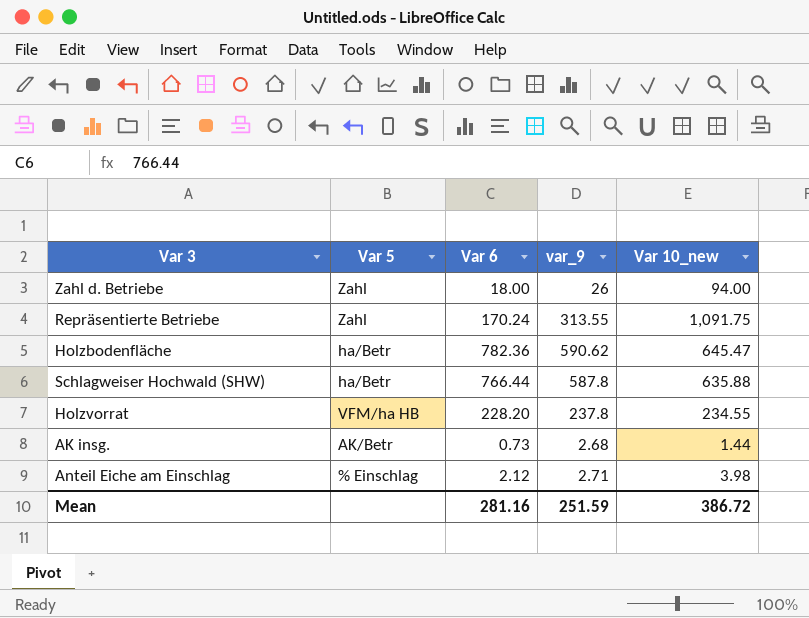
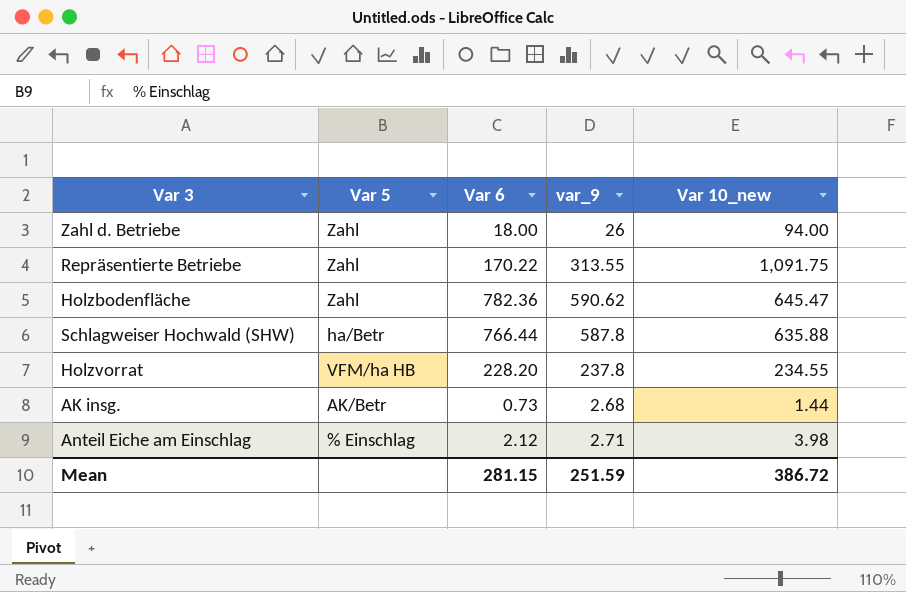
Repräsentierte Betriebe | Var 6: 170.24 -> 170.22
Holzbodenfläche | Var 5: ha/Betr -> Zahl
Mean | Var 6: 281.16 -> 281.15

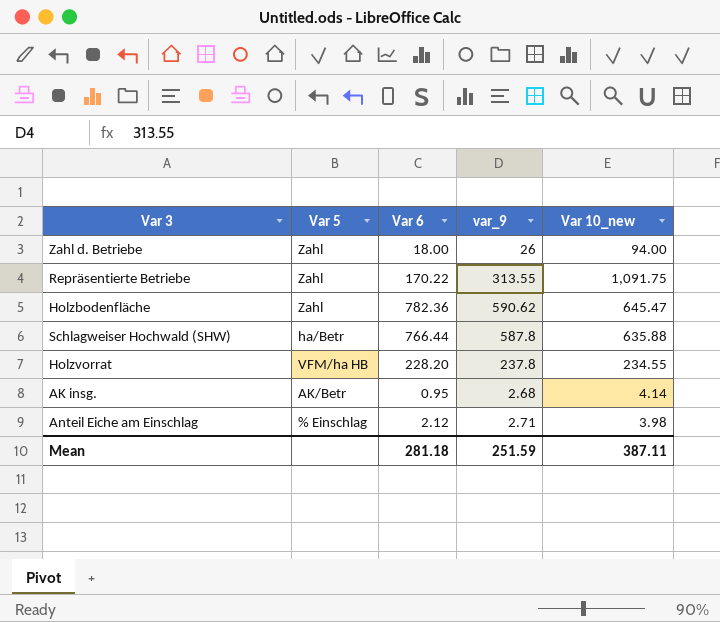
AK insg. | Var 6: 0.73 -> 0.95
AK insg. | Var 10_new: 1.44 -> 4.14
Mean | Var 6: 281.15 -> 281.18
Mean | Var 10_new: 386.72 -> 387.11

